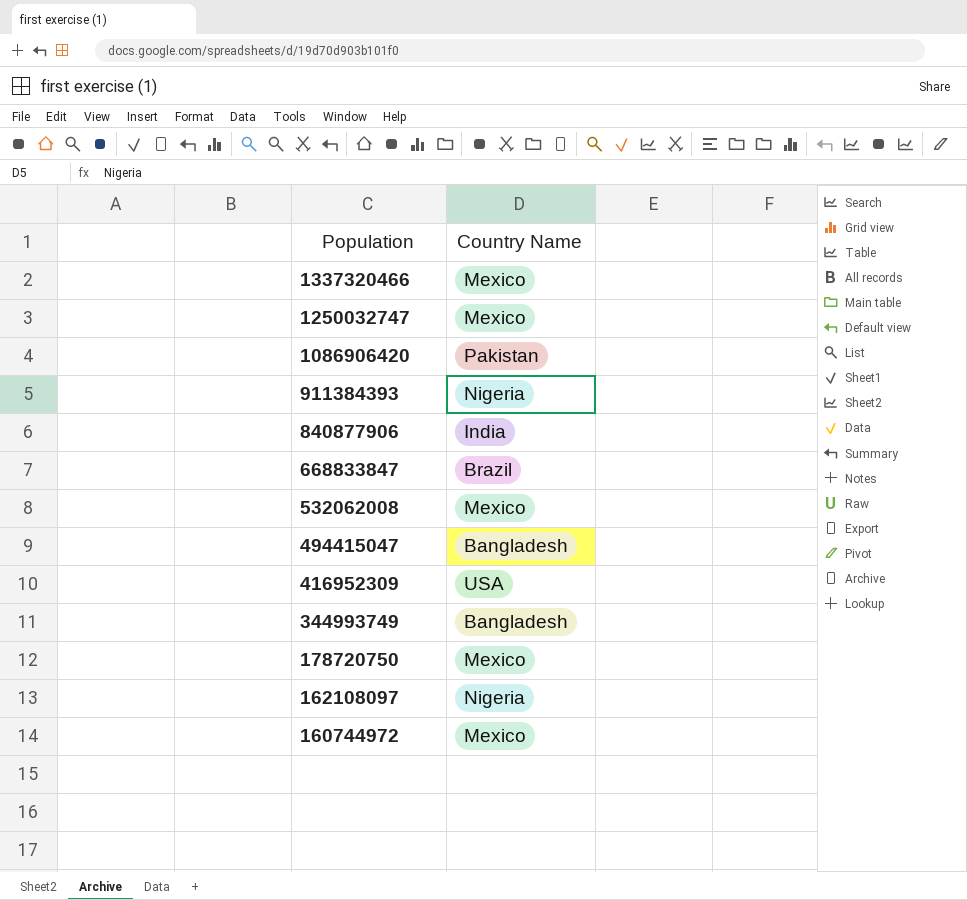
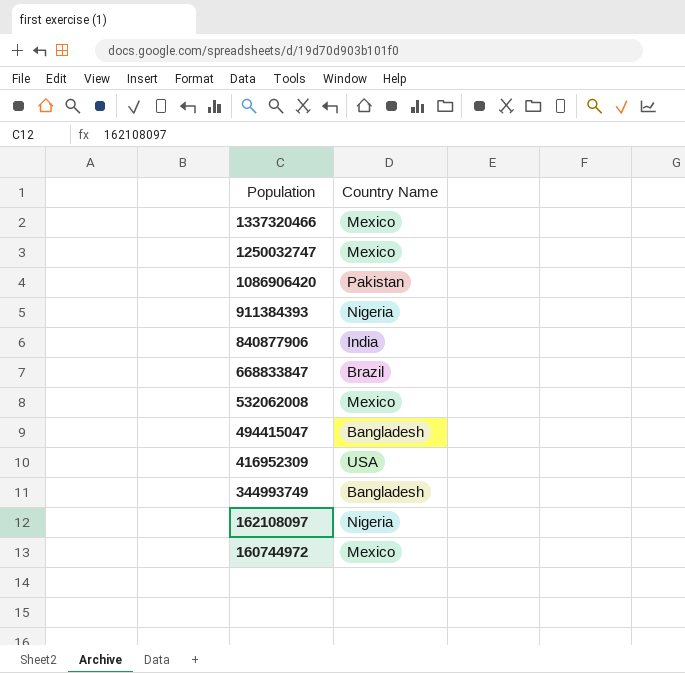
row 178720750: Mexico -> none

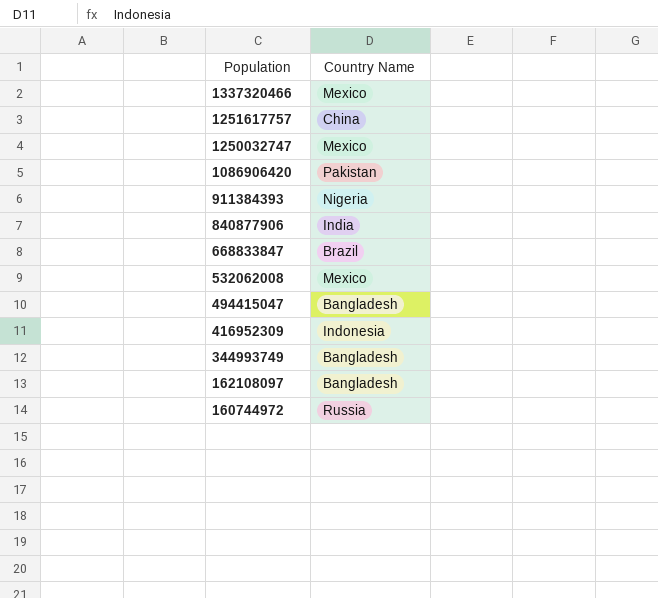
row 1251617757: none -> China
416952309 | Country Name: USA -> Indonesia
162108097 | Country Name: Nigeria -> Bangladesh
160744972 | Country Name: Mexico -> Russia

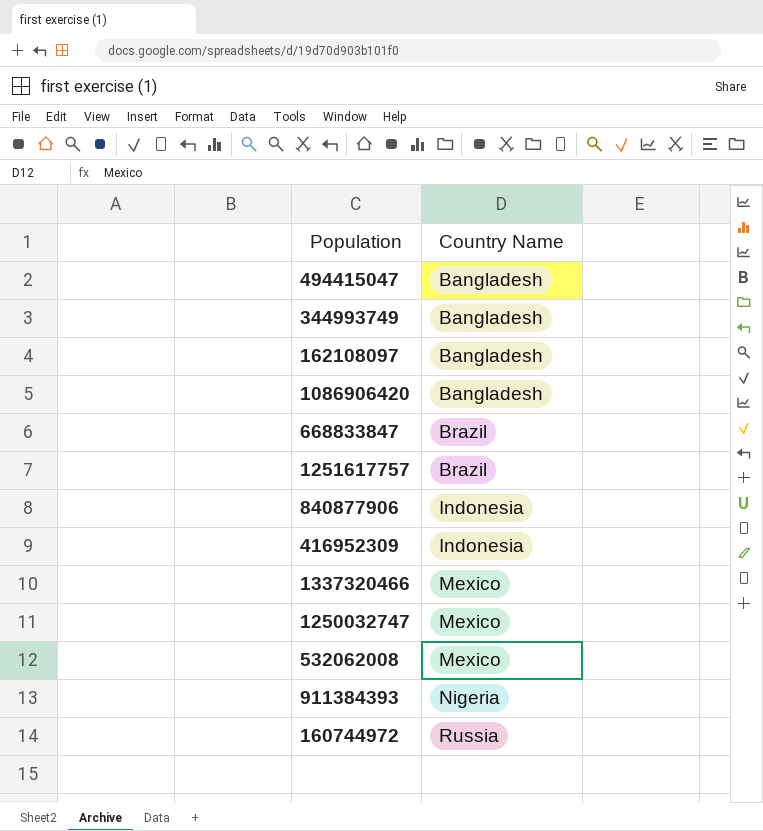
row order: Population descending -> Country Name ascending
1086906420 | Country Name: Pakistan -> Bangladesh
1251617757 | Country Name: China -> Brazil
840877906 | Country Name: India -> Indonesia

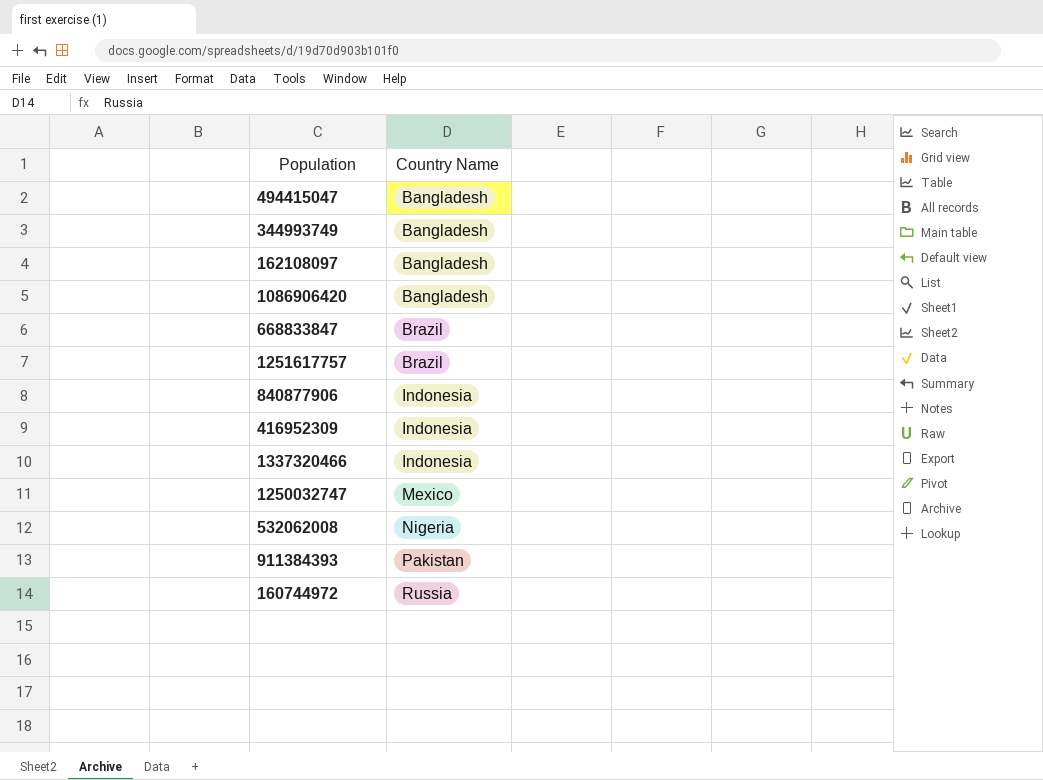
1337320466 | Country Name: Mexico -> Indonesia
532062008 | Country Name: Mexico -> Nigeria
911384393 | Country Name: Nigeria -> Pakistan

